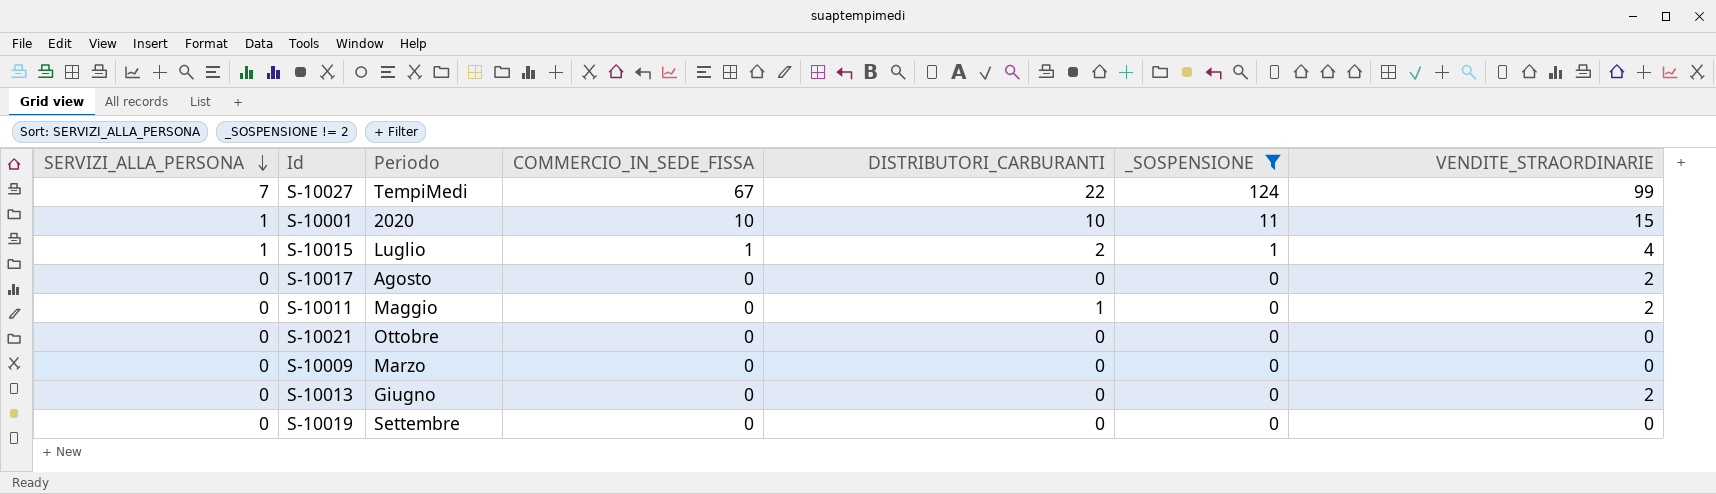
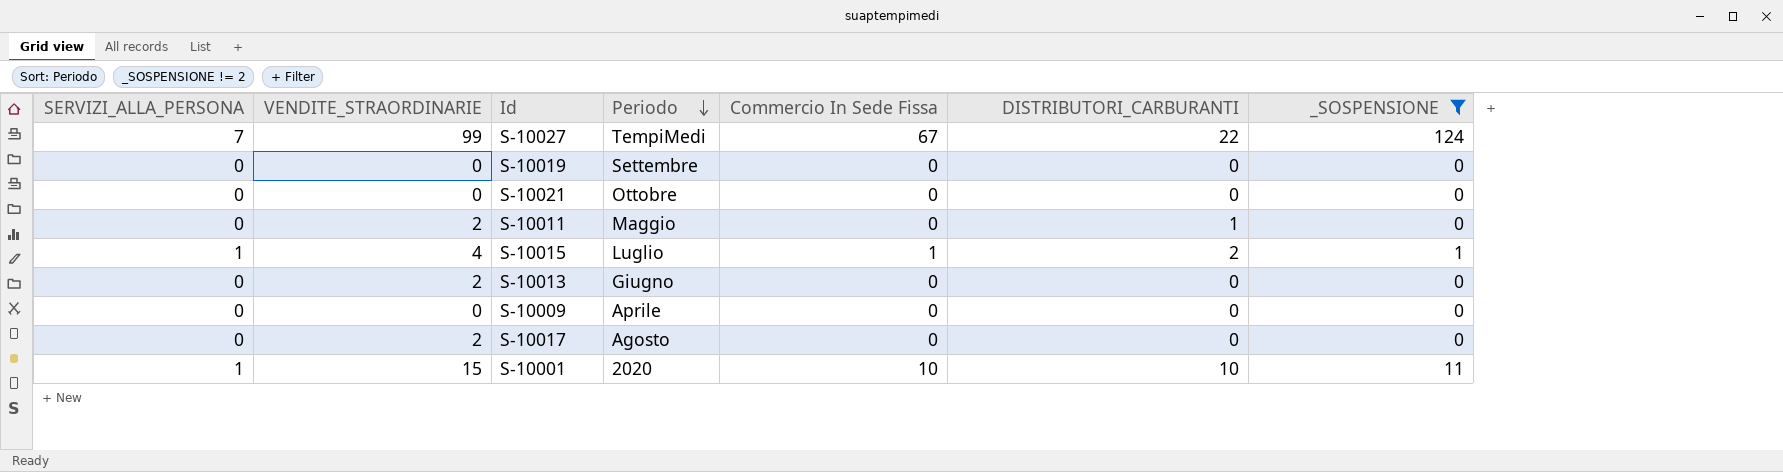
row order: SERVIZI_ALLA_PERSONA descending -> Periodo descending
column VENDITE_STRAORDINARIE | position: 7 -> 2
column name: COMMERCIO_IN_SEDE_FISSA -> Commercio In Sede Fissa
S-10009 | Periodo: Marzo -> Aprile

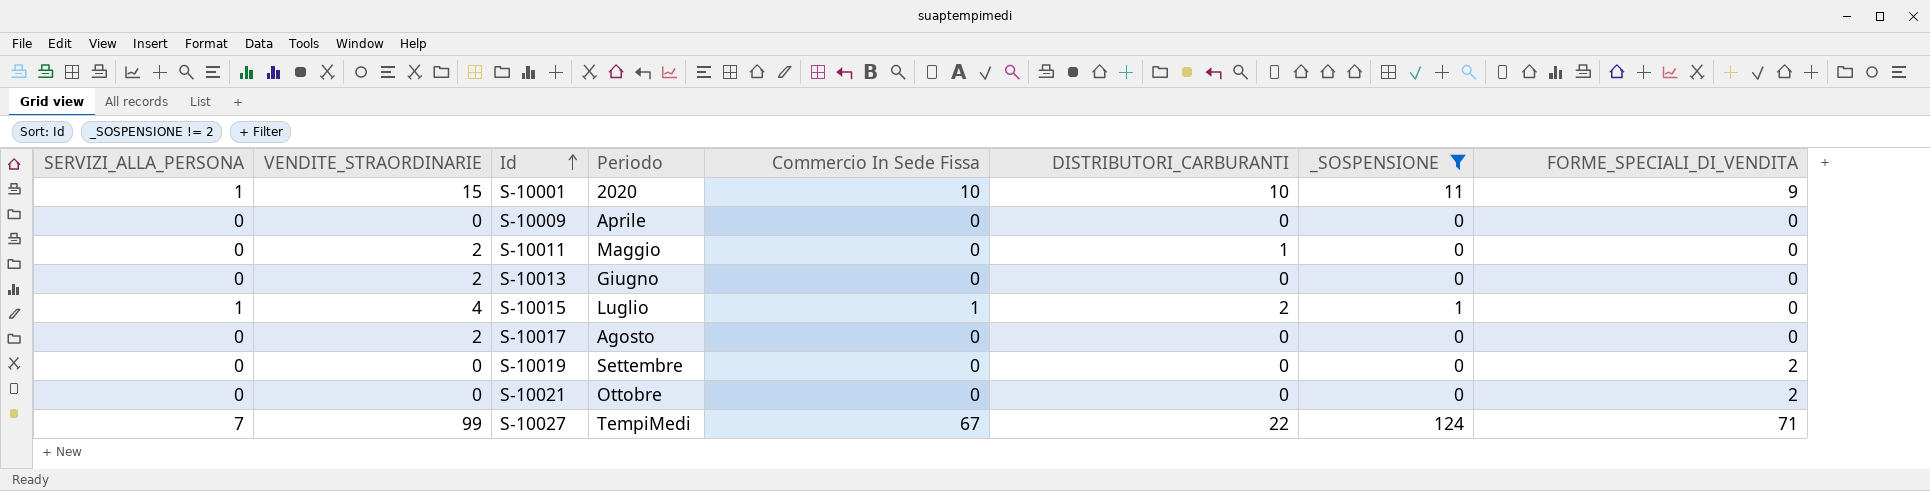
row order: Periodo descending -> Id ascending
column FORME_SPECIALI_DI_VENDITA | position: none -> 8

